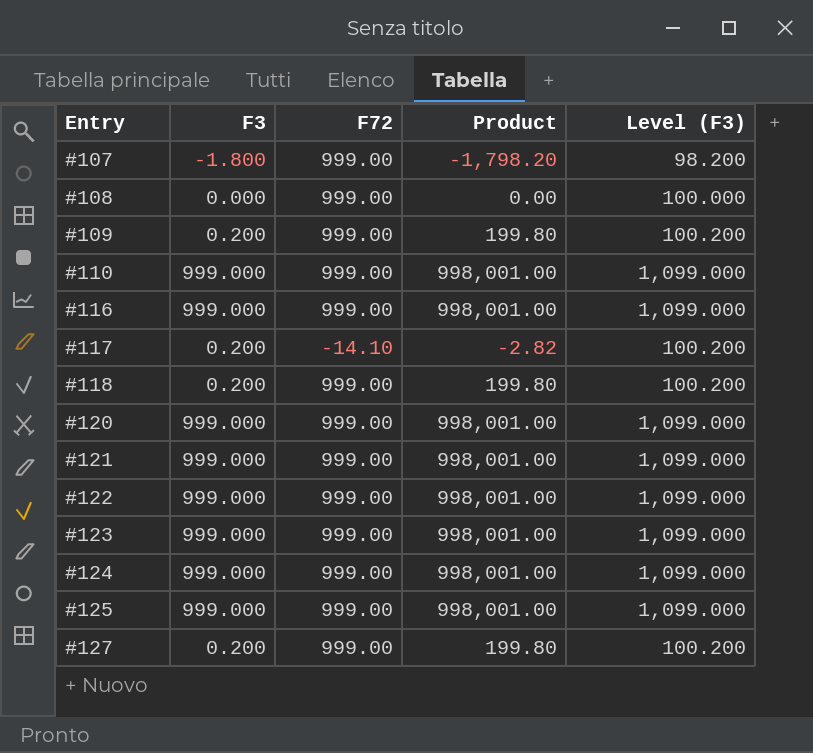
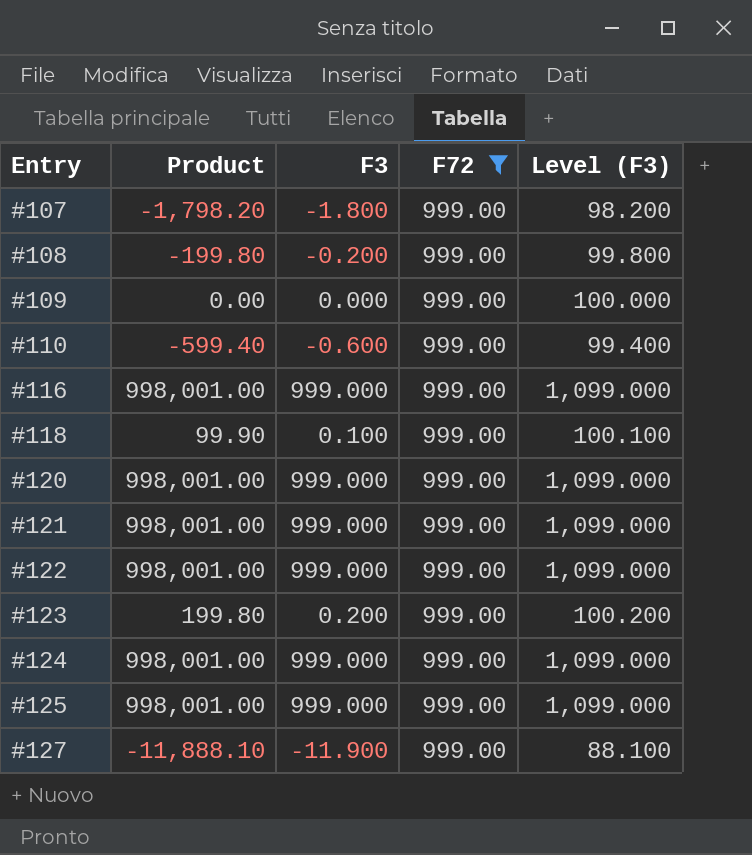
filter: none -> F72 = 999.00
column Product | position: 4 -> 2
#108 | Product: 0.00 -> -199.80
#108 | F3: 0.000 -> -0.200
#108 | Level (F3): 100.000 -> 99.800
#109 | Product: 199.80 -> 0.00
#109 | F3: 0.200 -> 0.000
#109 | Level (F3): 100.200 -> 100.000
#110 | Product: 998,001.00 -> -599.40
#110 | F3: 999.000 -> -0.600
#110 | Level (F3): 1,099.000 -> 99.400
#118 | Product: 199.80 -> 99.90
#118 | F3: 0.200 -> 0.100
#118 | Level (F3): 100.200 -> 100.100
#123 | Product: 998,001.00 -> 199.80
#123 | F3: 999.000 -> 0.200
#123 | Level (F3): 1,099.000 -> 100.200
#127 | Product: 199.80 -> -11,888.10
#127 | F3: 0.200 -> -11.900
#127 | Level (F3): 100.200 -> 88.100

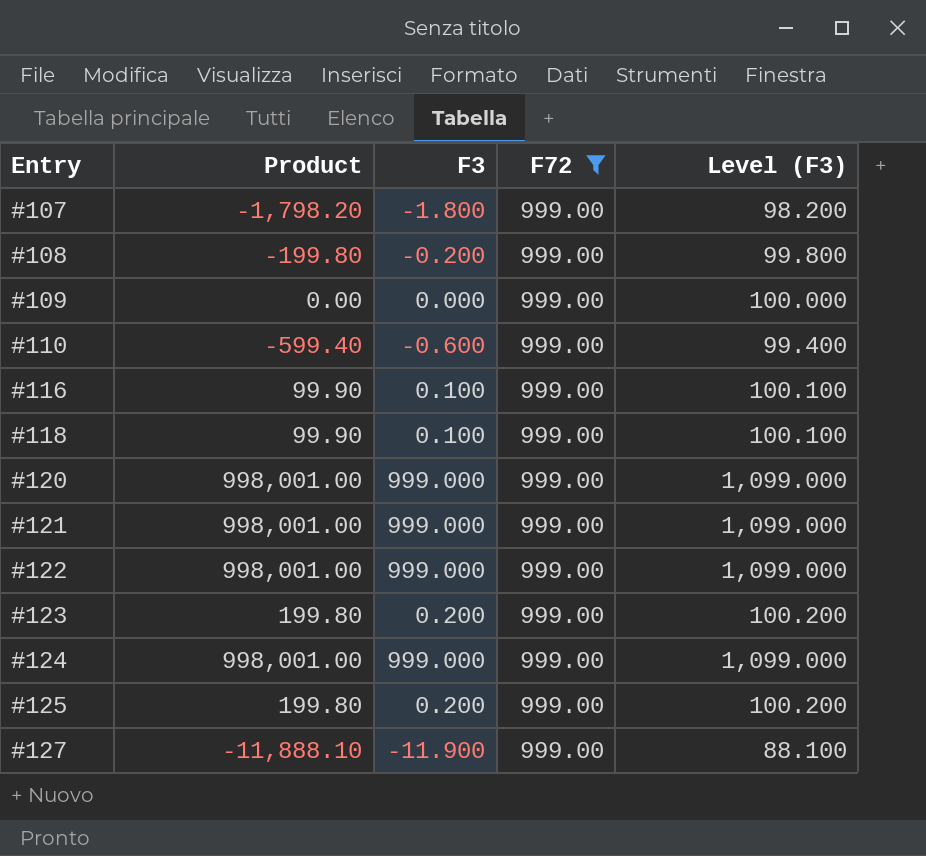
#116 | Product: 998,001.00 -> 99.90
#116 | F3: 999.000 -> 0.100
#116 | Level (F3): 1,099.000 -> 100.100
#125 | Product: 998,001.00 -> 199.80
#125 | F3: 999.000 -> 0.200
#125 | Level (F3): 1,099.000 -> 100.200

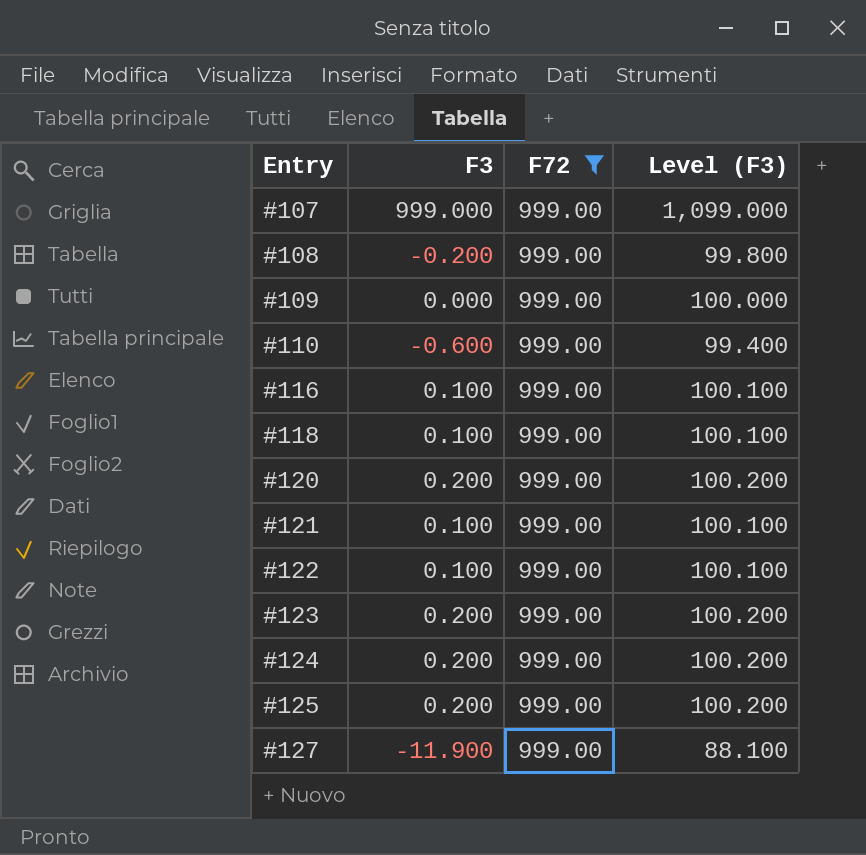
column Product | formula: [F3] * [F72] -> none
#107 | F3: -1.800 -> 999.000
#107 | Level (F3): 98.200 -> 1,099.000
#120 | F3: 999.000 -> 0.200
#120 | Level (F3): 1,099.000 -> 100.200
#121 | F3: 999.000 -> 0.100
#121 | Level (F3): 1,099.000 -> 100.100
#122 | F3: 999.000 -> 0.100
#122 | Level (F3): 1,099.000 -> 100.100
#124 | F3: 999.000 -> 0.200
#124 | Level (F3): 1,099.000 -> 100.200

